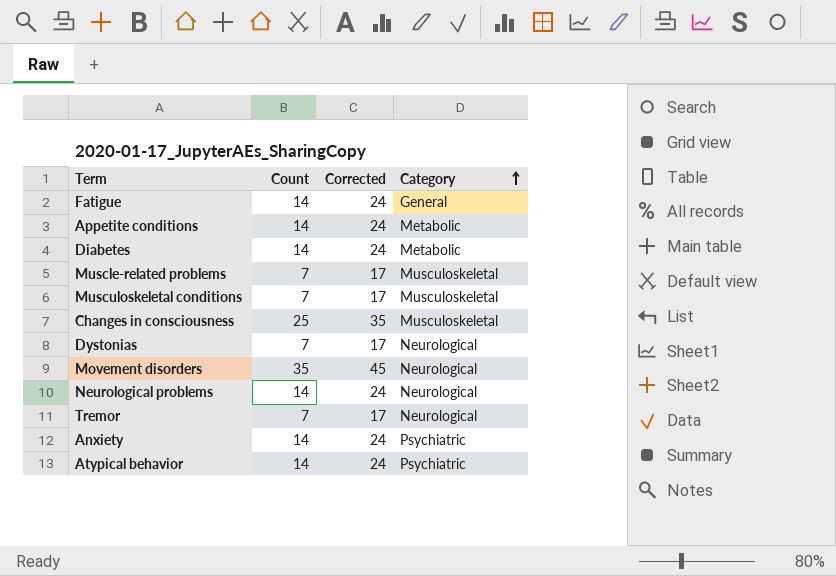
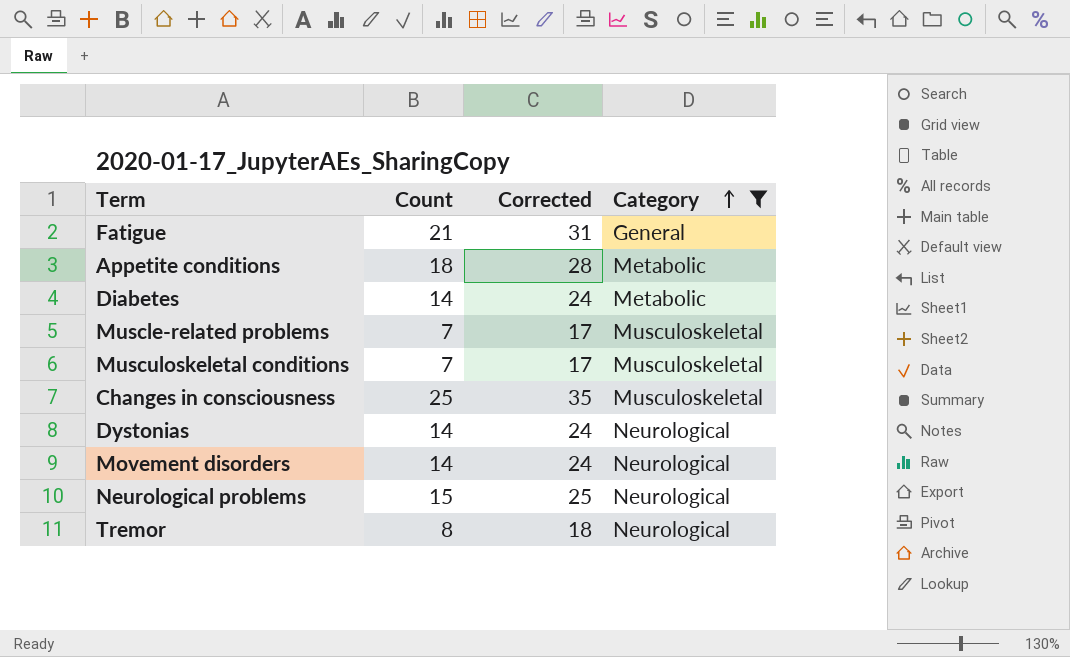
filter: none -> Category != Psychiatric
Fatigue | Count: 14 -> 21
Fatigue | Corrected: 24 -> 31
Appetite conditions | Count: 14 -> 18
Appetite conditions | Corrected: 24 -> 28
Dystonias | Count: 7 -> 14
Dystonias | Corrected: 17 -> 24
Movement disorders | Count: 35 -> 14
Movement disorders | Corrected: 45 -> 24
Neurological problems | Count: 14 -> 15
Neurological problems | Corrected: 24 -> 25
Tremor | Count: 7 -> 8
Tremor | Corrected: 17 -> 18

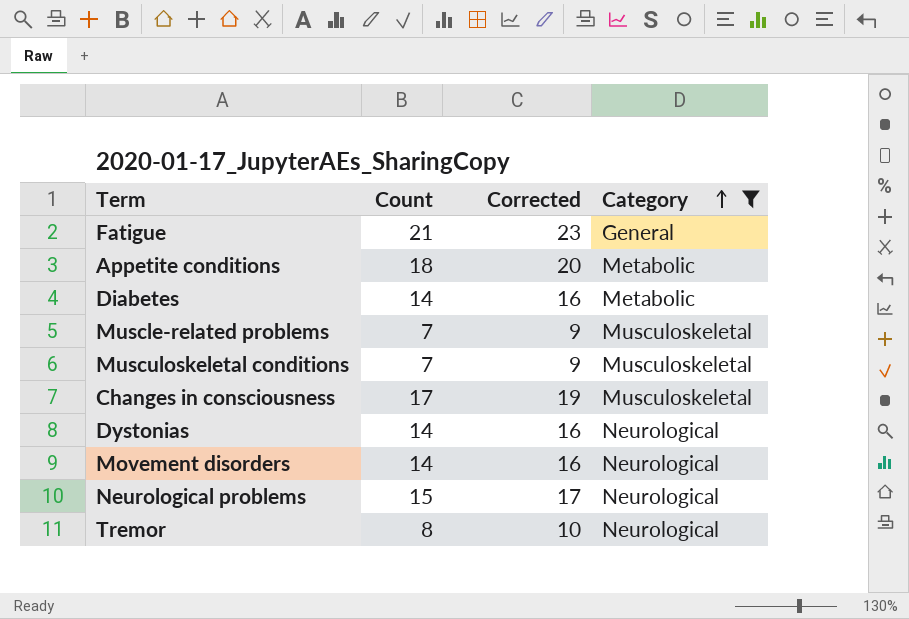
column Corrected | formula: [Count] + 10 -> [Count] + 2
Changes in consciousness | Count: 25 -> 17

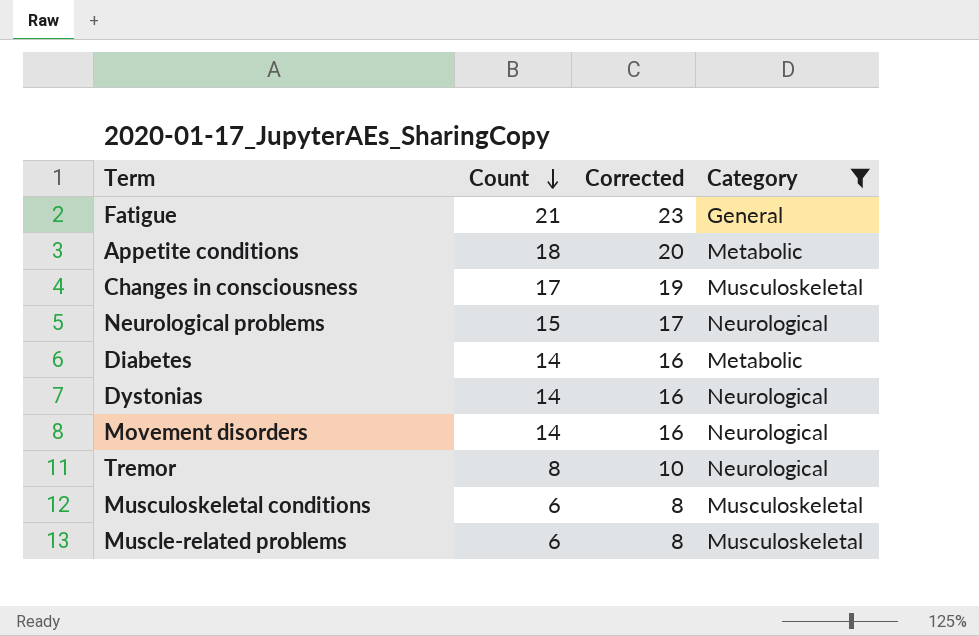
row order: Category ascending -> Count descending
Musculoskeletal conditions | Count: 7 -> 6
Musculoskeletal conditions | Corrected: 9 -> 8
Muscle-related problems | Count: 7 -> 6
Muscle-related problems | Corrected: 9 -> 8

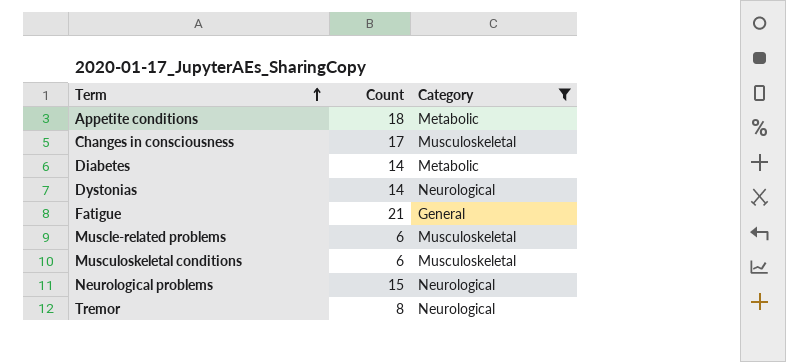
row order: Count descending -> Term ascending
column Corrected | formula: [Count] + 2 -> none
row Movement disorders: 14 | 16 | Neurological -> none

